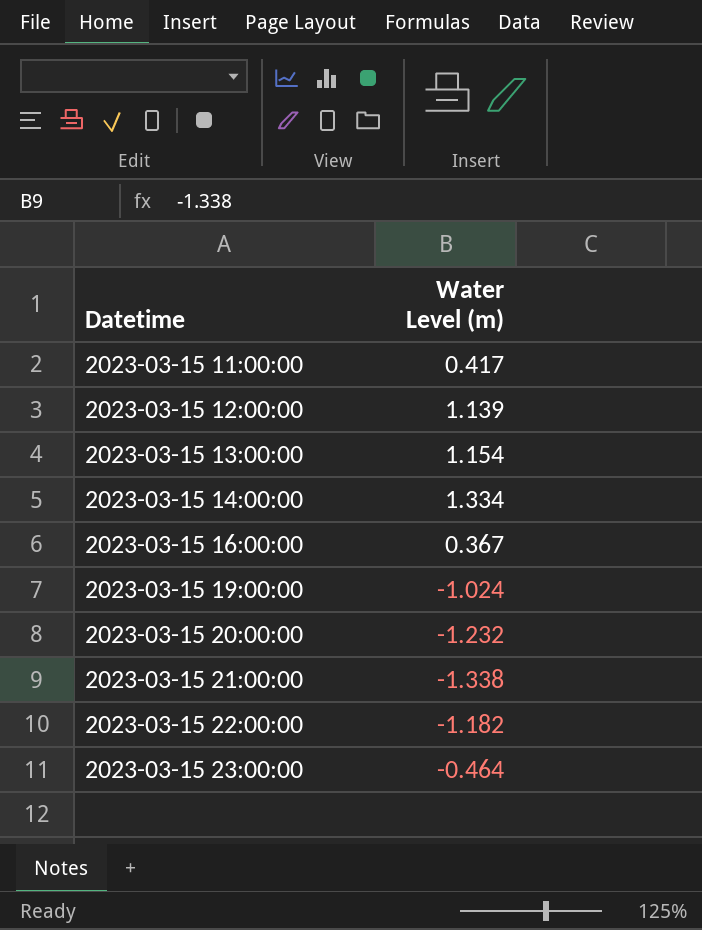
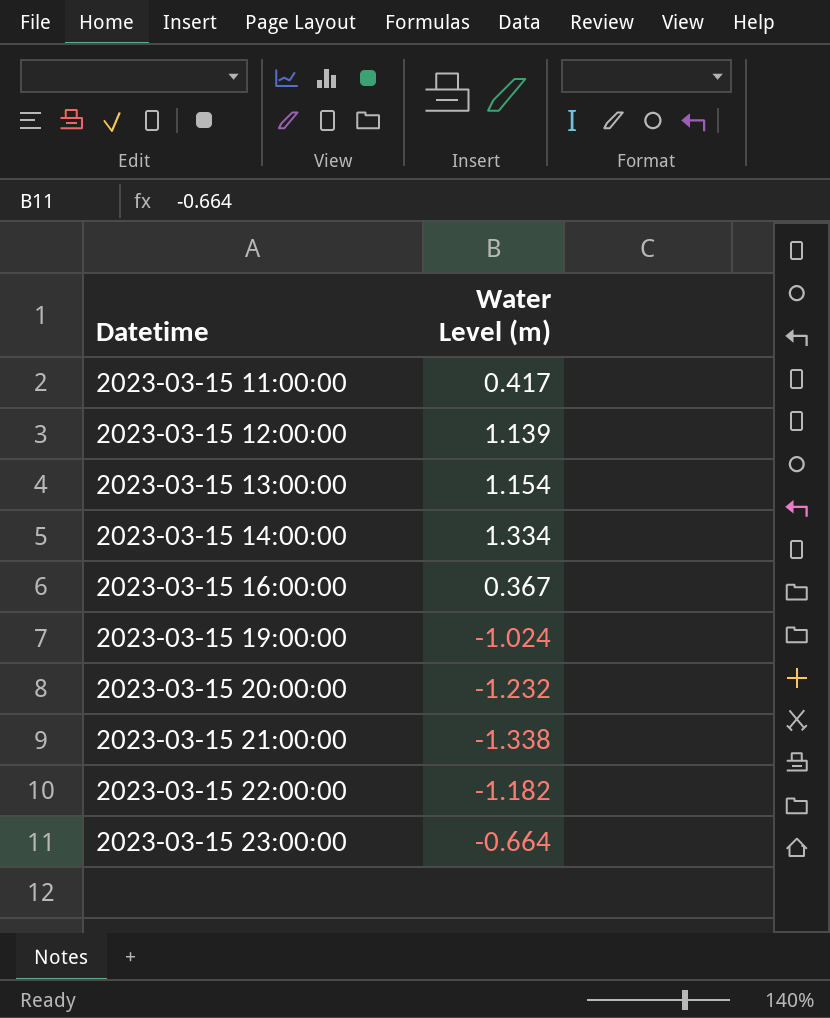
2023-03-15 23:00:00 | Water Level (m): -0.464 -> -0.664

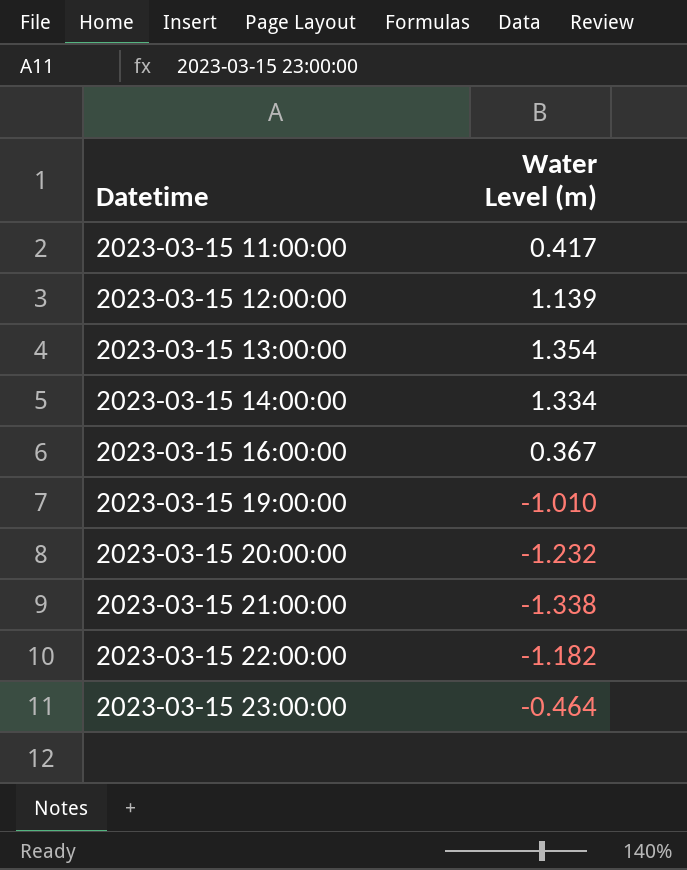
2023-03-15 13:00:00 | Water Level (m): 1.154 -> 1.354
2023-03-15 19:00:00 | Water Level (m): -1.024 -> -1.010
2023-03-15 23:00:00 | Water Level (m): -0.664 -> -0.464

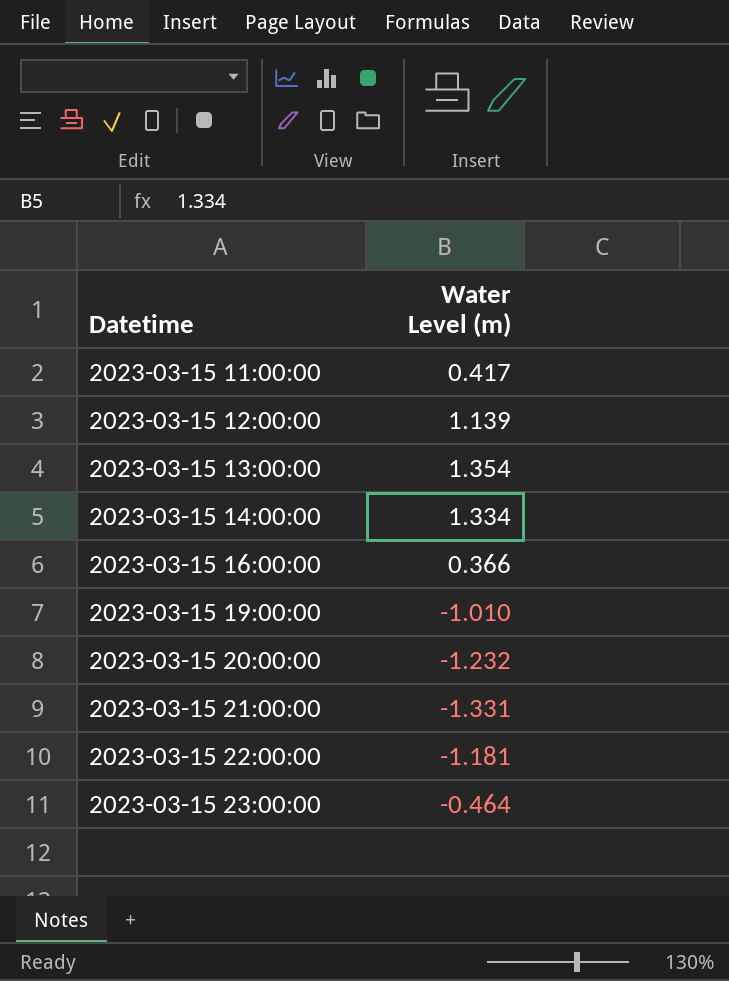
2023-03-15 16:00:00 | Water Level (m): 0.367 -> 0.366
2023-03-15 21:00:00 | Water Level (m): -1.338 -> -1.331
2023-03-15 22:00:00 | Water Level (m): -1.182 -> -1.181

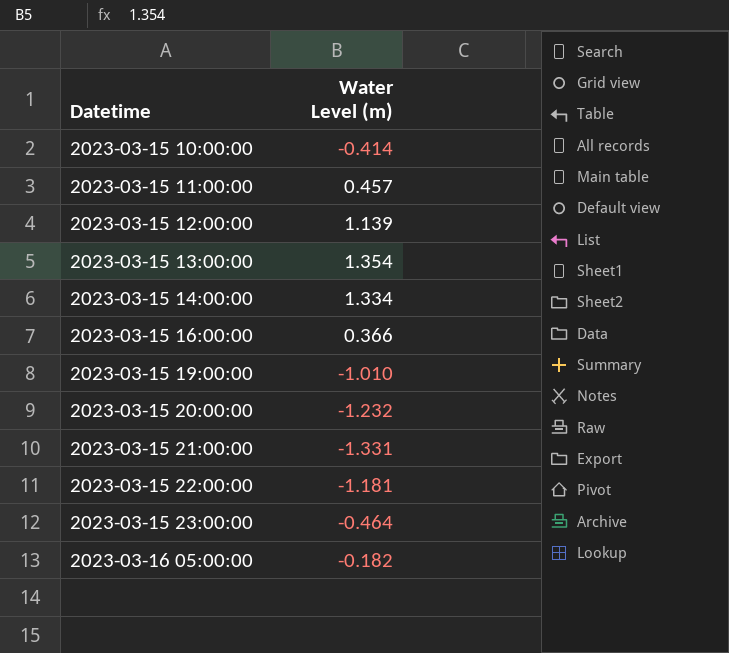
row 2023-03-15 10:00:00: none -> -0.414
2023-03-15 11:00:00 | Water Level (m): 0.417 -> 0.457
row 2023-03-16 05:00:00: none -> -0.182

